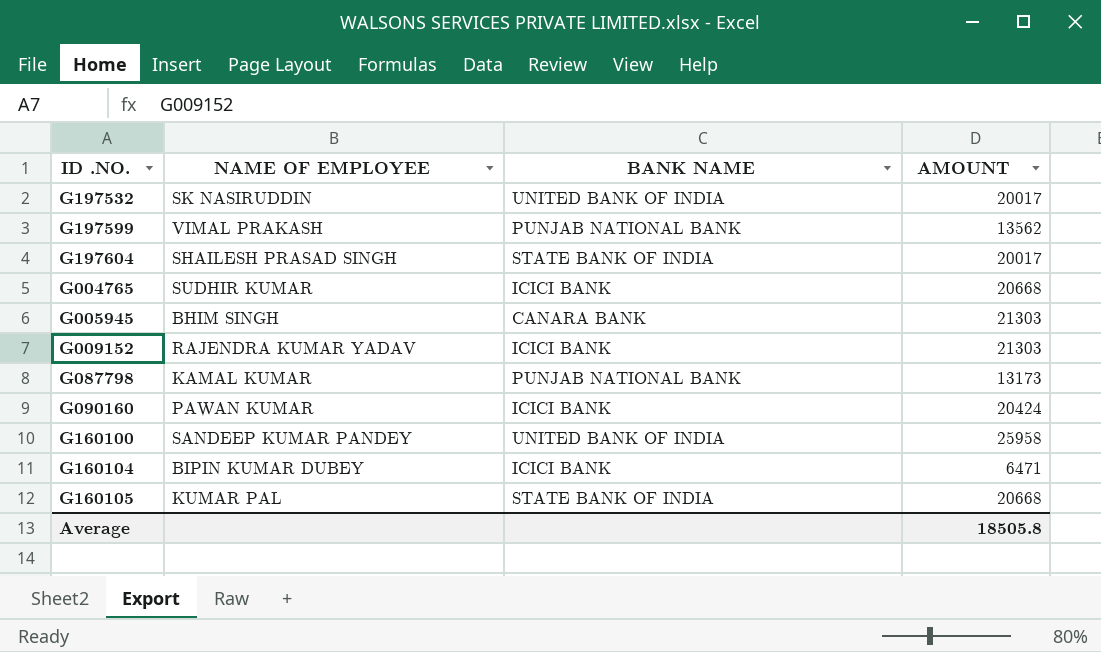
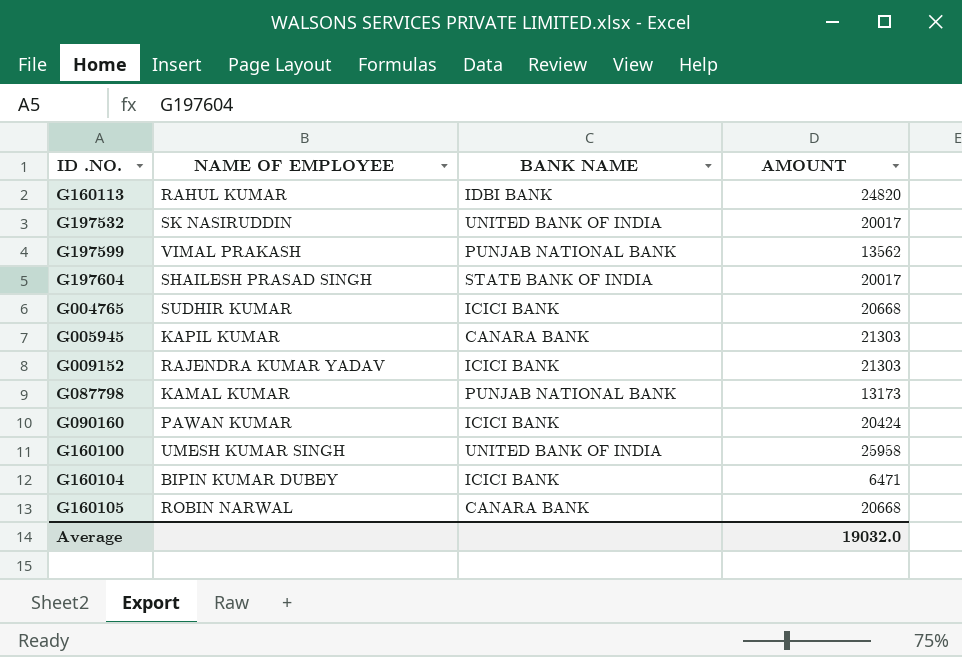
row G160113: none -> RAHUL KUMAR | IDBI BANK | 24820
G005945 | NAME OF EMPLOYEE: BHIM SINGH -> KAPIL KUMAR
G160100 | NAME OF EMPLOYEE: SANDEEP KUMAR PANDEY -> UMESH KUMAR SINGH
G160105 | NAME OF EMPLOYEE: KUMAR PAL -> ROBIN NARWAL
G160105 | BANK NAME: STATE BANK OF INDIA -> CANARA BANK
Average | AMOUNT: 18505.8 -> 19032.0

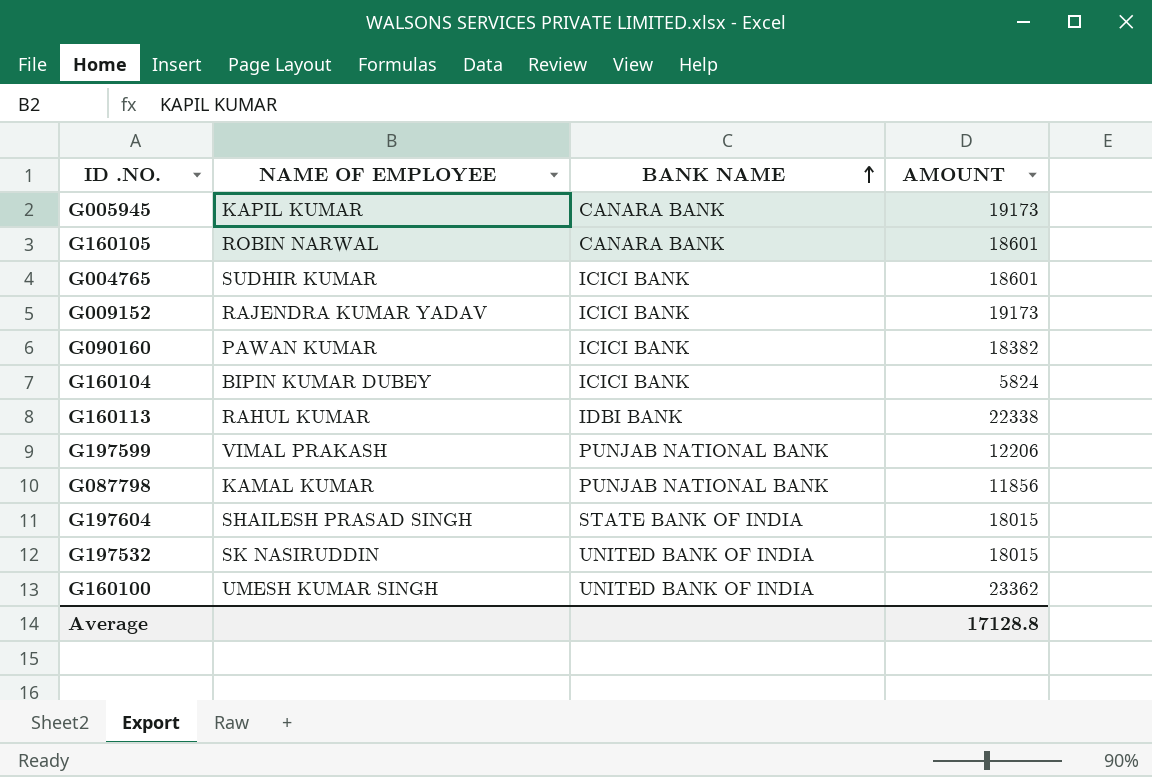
row order: none -> BANK NAME ascending
G005945 | AMOUNT: 21303 -> 19173
G160105 | AMOUNT: 20668 -> 18601
G004765 | AMOUNT: 20668 -> 18601
G009152 | AMOUNT: 21303 -> 19173
G090160 | AMOUNT: 20424 -> 18382
G160104 | AMOUNT: 6471 -> 5824
G160113 | AMOUNT: 24820 -> 22338
G197599 | AMOUNT: 13562 -> 12206
G087798 | AMOUNT: 13173 -> 11856
G197604 | AMOUNT: 20017 -> 18015
G197532 | AMOUNT: 20017 -> 18015
G160100 | AMOUNT: 25958 -> 23362
Average | AMOUNT: 19032.0 -> 17128.8

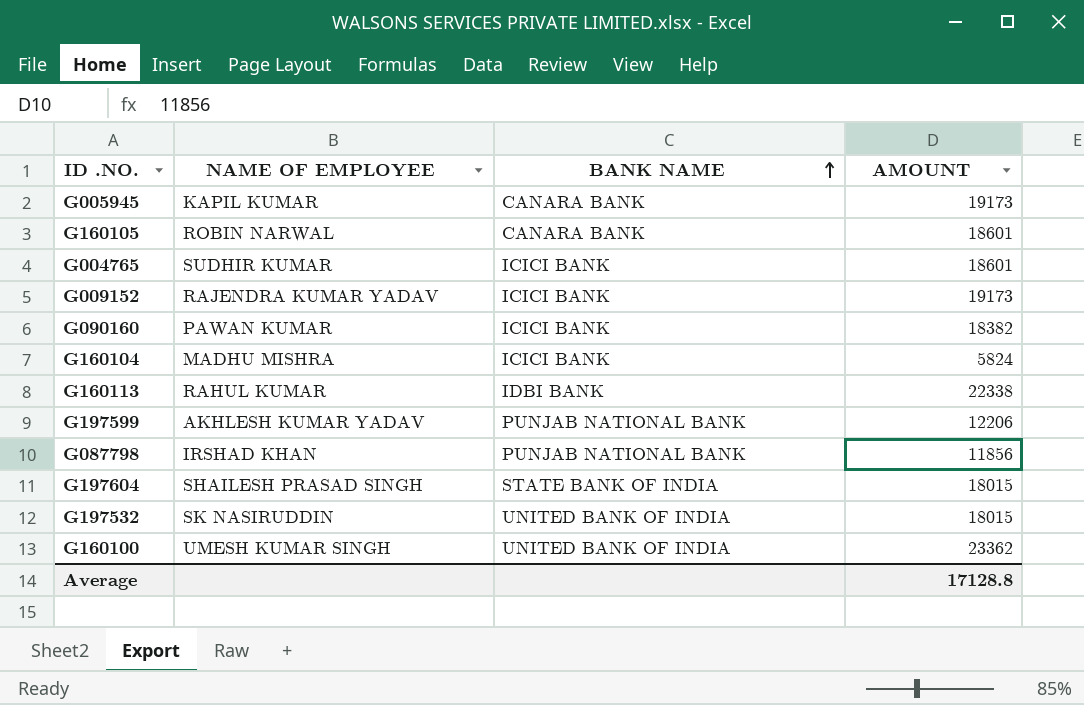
G160104 | NAME OF EMPLOYEE: BIPIN KUMAR DUBEY -> MADHU MISHRA
G197599 | NAME OF EMPLOYEE: VIMAL PRAKASH -> AKHLESH KUMAR YADAV
G087798 | NAME OF EMPLOYEE: KAMAL KUMAR -> IRSHAD KHAN

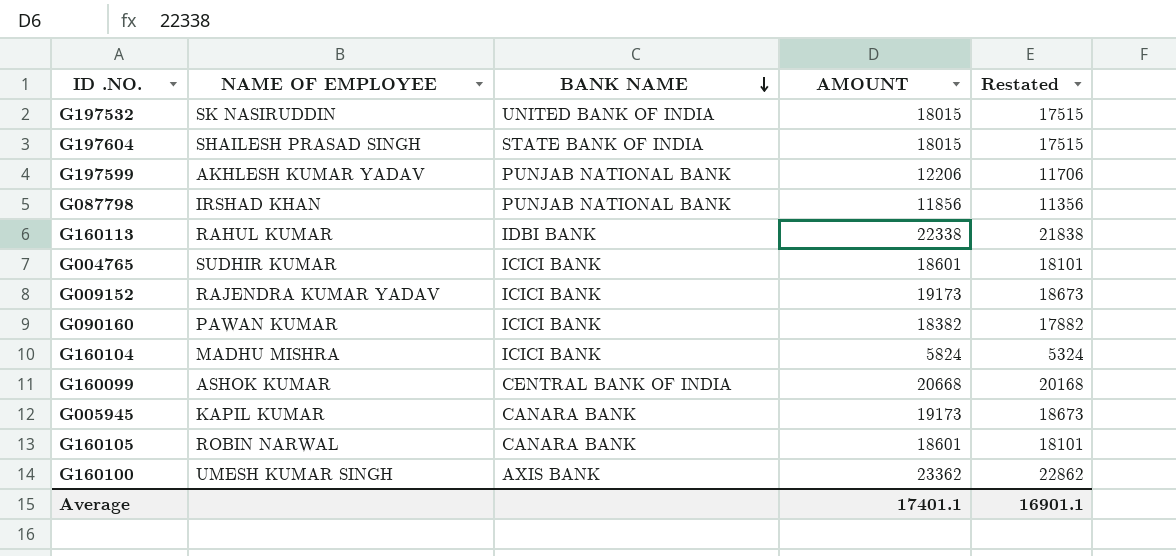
row order: BANK NAME ascending -> BANK NAME descending
column Restated | formula: none -> [AMOUNT] - 500
row G160099: none -> ASHOK KUMAR | CENTRAL BANK OF INDIA | 20668 | 20168
G160100 | BANK NAME: UNITED BANK OF INDIA -> AXIS BANK
Average | AMOUNT: 17128.8 -> 17401.1

